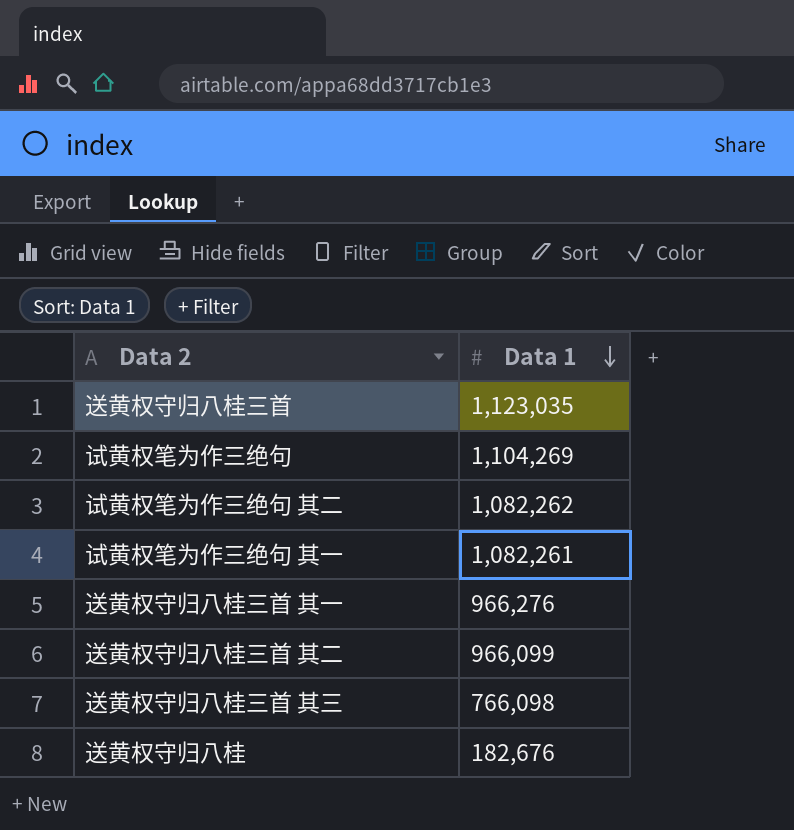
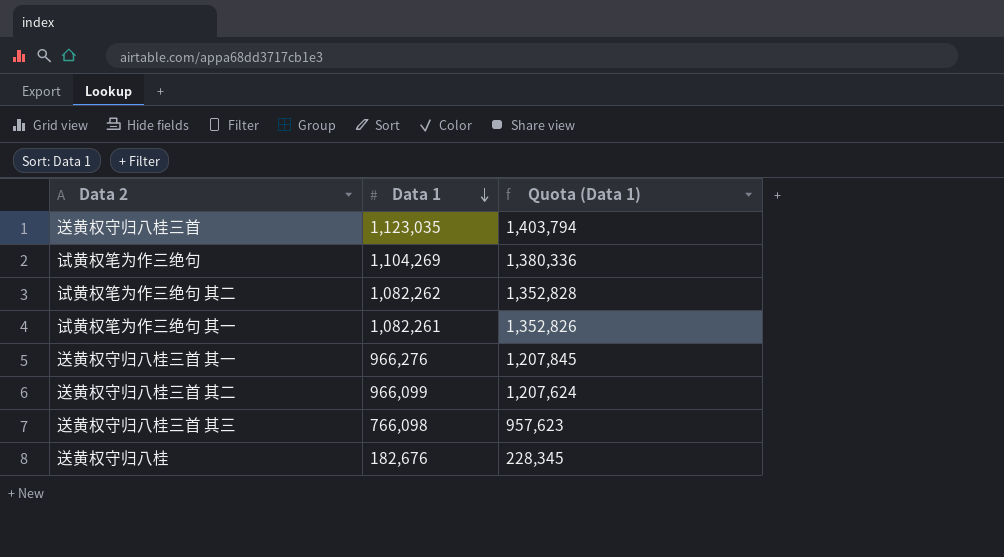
column Quota (Data 1) | formula: none -> [Data 1] * 1.25

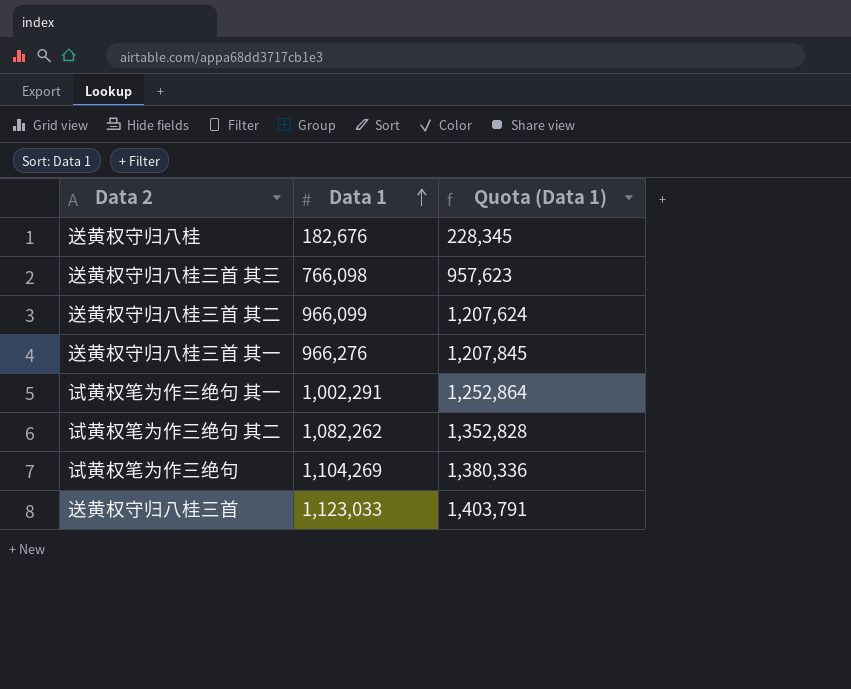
row order: Data 1 descending -> Data 1 ascending
试黄权笔为作三绝句 其一 | Data 1: 1,082,261 -> 1,002,291
试黄权笔为作三绝句 其一 | Quota (Data 1): 1,352,826 -> 1,252,864
送黄权守归八桂三首 | Data 1: 1,123,035 -> 1,123,033
送黄权守归八桂三首 | Quota (Data 1): 1,403,794 -> 1,403,791

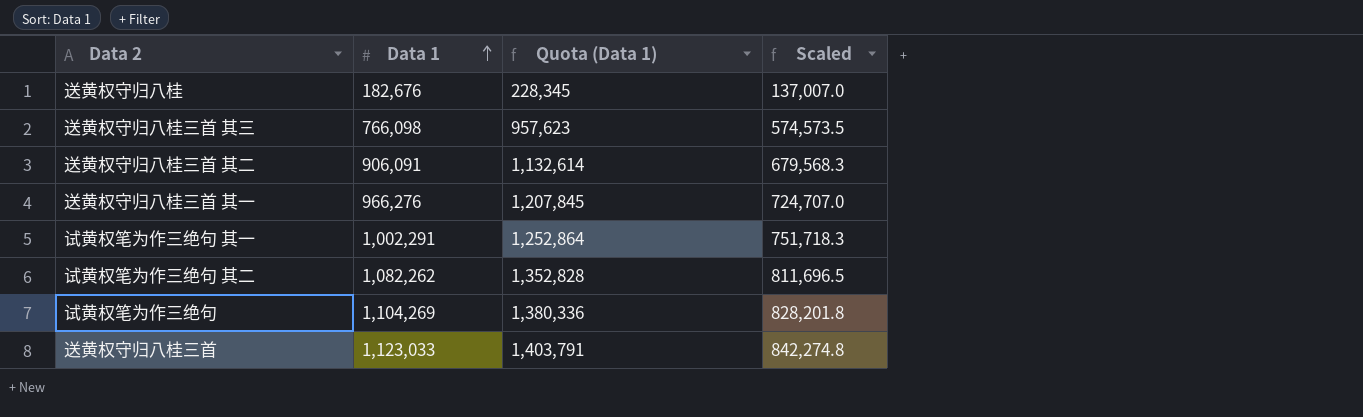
column Scaled | formula: none -> [Data 1] * 0.75
送黄权守归八桂三首 其二 | Data 1: 966,099 -> 906,091
送黄权守归八桂三首 其二 | Quota (Data 1): 1,207,624 -> 1,132,614

